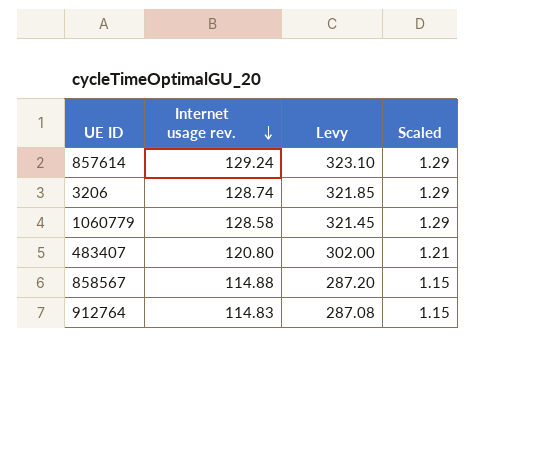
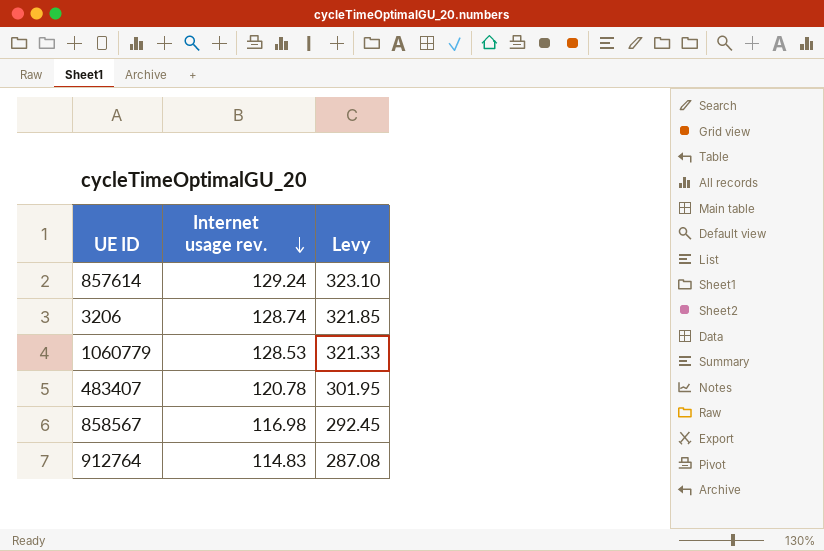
column Scaled | formula: [Internet usage rev.] * 0.01 -> none
1060779 | Internet usage rev.: 128.58 -> 128.53
1060779 | Levy: 321.45 -> 321.33
483407 | Internet usage rev.: 120.80 -> 120.78
483407 | Levy: 302.00 -> 301.95
858567 | Internet usage rev.: 114.88 -> 116.98
858567 | Levy: 287.20 -> 292.45

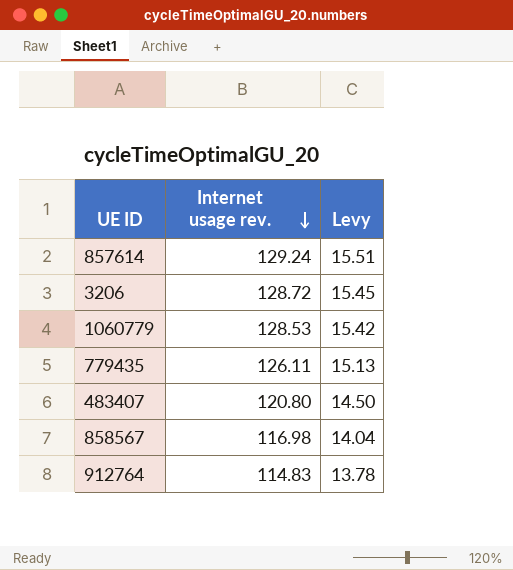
column Levy | formula: [Internet usage rev.] * 2.5 -> [Internet usage rev.] * 0.12
3206 | Internet usage rev.: 128.74 -> 128.72
row 779435: none -> 126.11 | 15.13
483407 | Internet usage rev.: 120.78 -> 120.80

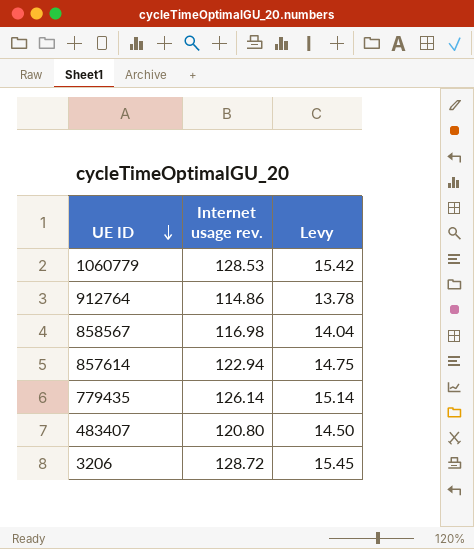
row order: Internet usage rev. descending -> UE ID descending
912764 | Internet usage rev.: 114.83 -> 114.86
857614 | Internet usage rev.: 129.24 -> 122.94
857614 | Levy: 15.51 -> 14.75
779435 | Internet usage rev.: 126.11 -> 126.14
779435 | Levy: 15.13 -> 15.14

